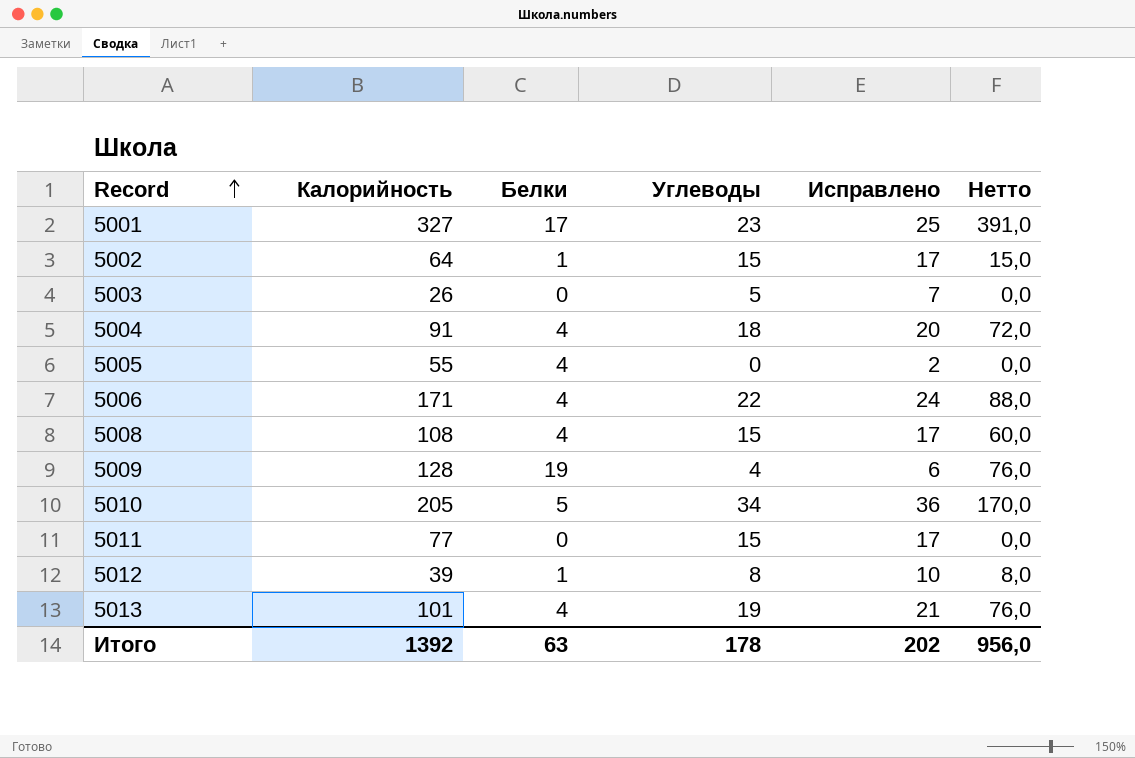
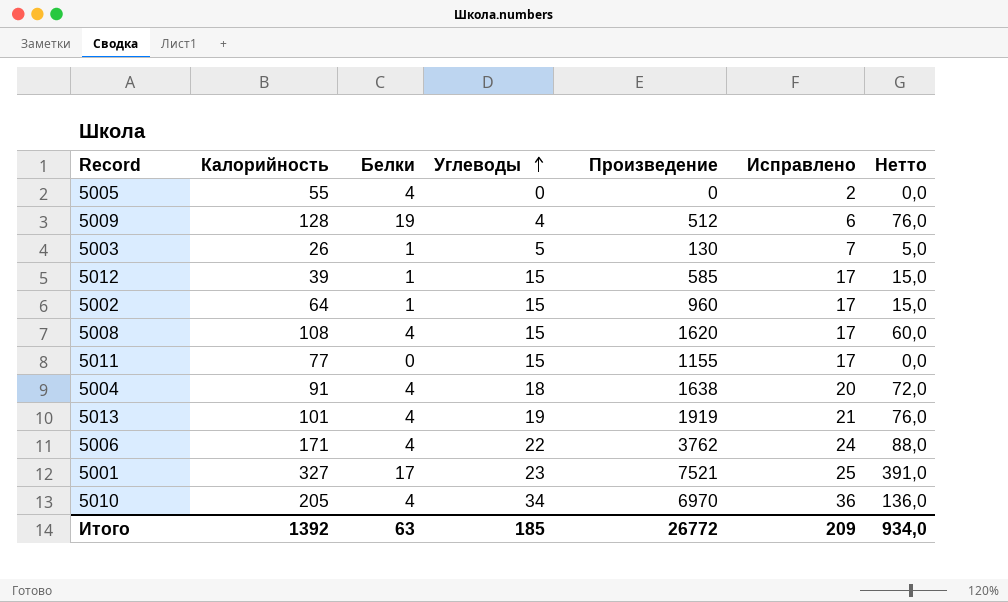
row order: Record ascending -> Углеводы ascending
column Произведение | formula: none -> [Калорийность] * [Углеводы]
5003 | Белки: 0 -> 1
5003 | Нетто: 0,0 -> 5,0
5012 | Углеводы: 8 -> 15
5012 | Исправлено: 10 -> 17
5012 | Нетто: 8,0 -> 15,0
5010 | Белки: 5 -> 4
5010 | Нетто: 170,0 -> 136,0
Итого | Углеводы: 178 -> 185
Итого | Исправлено: 202 -> 209
Итого | Нетто: 956,0 -> 934,0

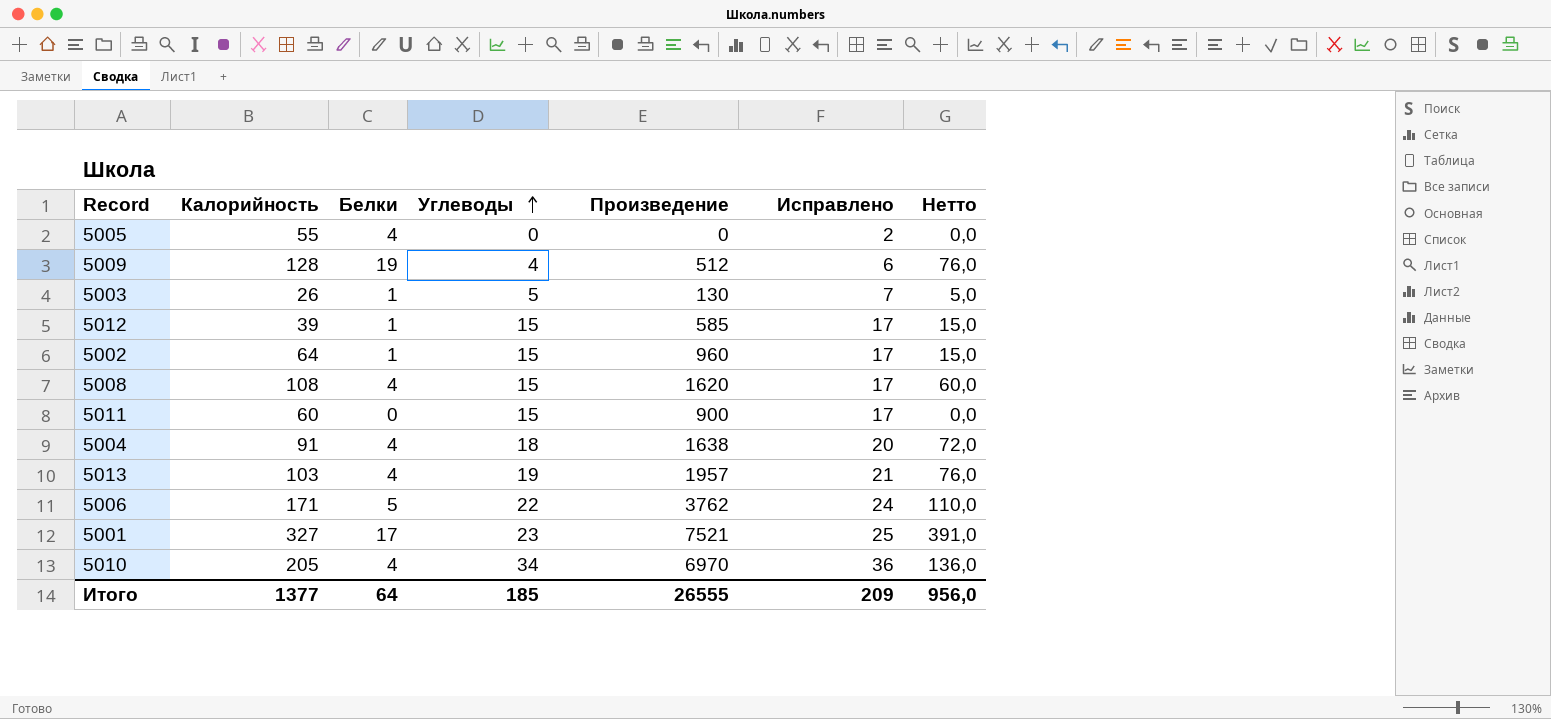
5011 | Калорийность: 77 -> 60
5011 | Произведение: 1155 -> 900
5013 | Калорийность: 101 -> 103
5013 | Произведение: 1919 -> 1957
5006 | Белки: 4 -> 5
5006 | Нетто: 88,0 -> 110,0
Итого | Калорийность: 1392 -> 1377
Итого | Белки: 63 -> 64
Итого | Произведение: 26772 -> 26555
Итого | Нетто: 934,0 -> 956,0

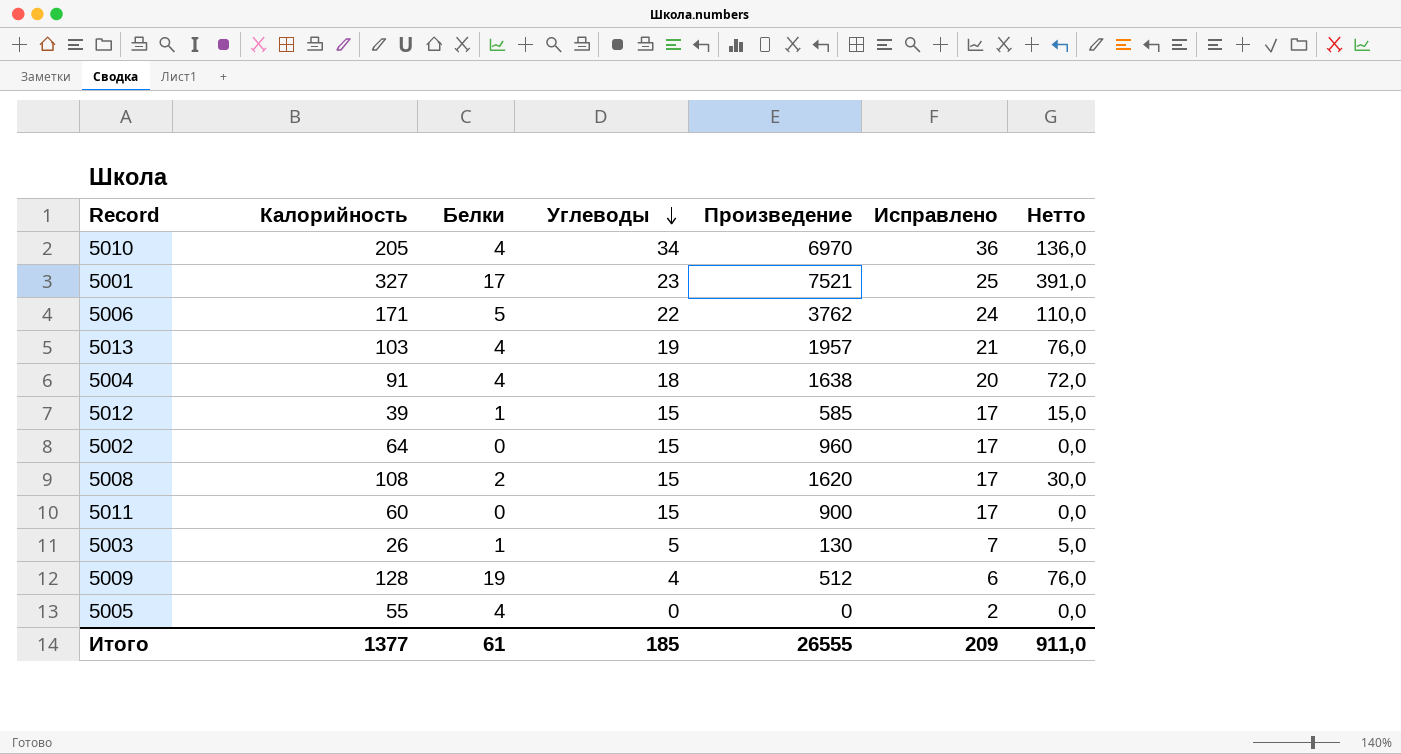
row order: Углеводы ascending -> Углеводы descending
5002 | Белки: 1 -> 0
5002 | Нетто: 15,0 -> 0,0
5008 | Белки: 4 -> 2
5008 | Нетто: 60,0 -> 30,0
Итого | Белки: 64 -> 61
Итого | Нетто: 956,0 -> 911,0

